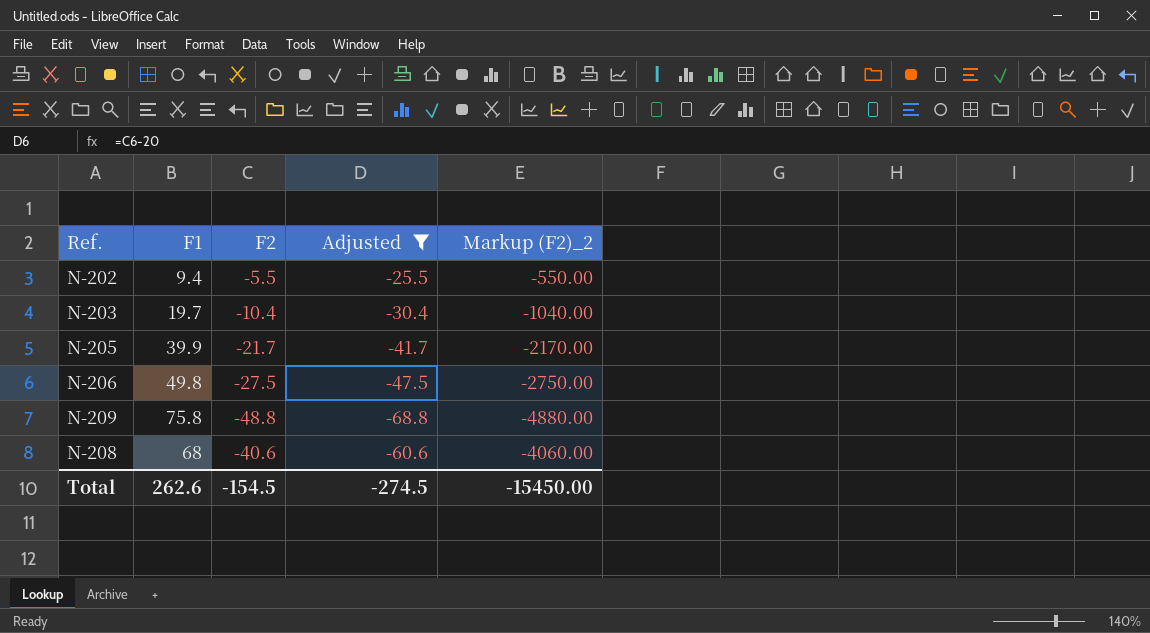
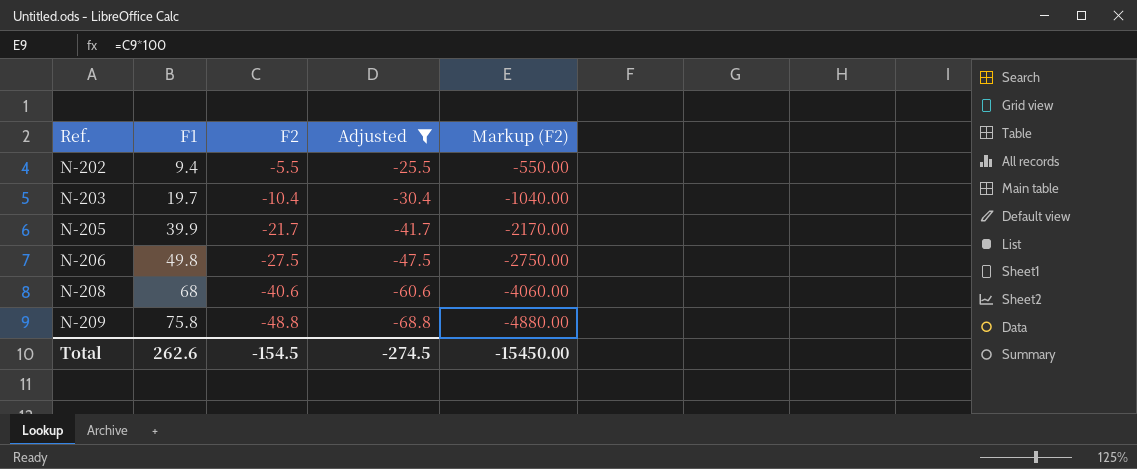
row order: none -> Ref. ascending
column name: Markup (F2)_2 -> Markup (F2)

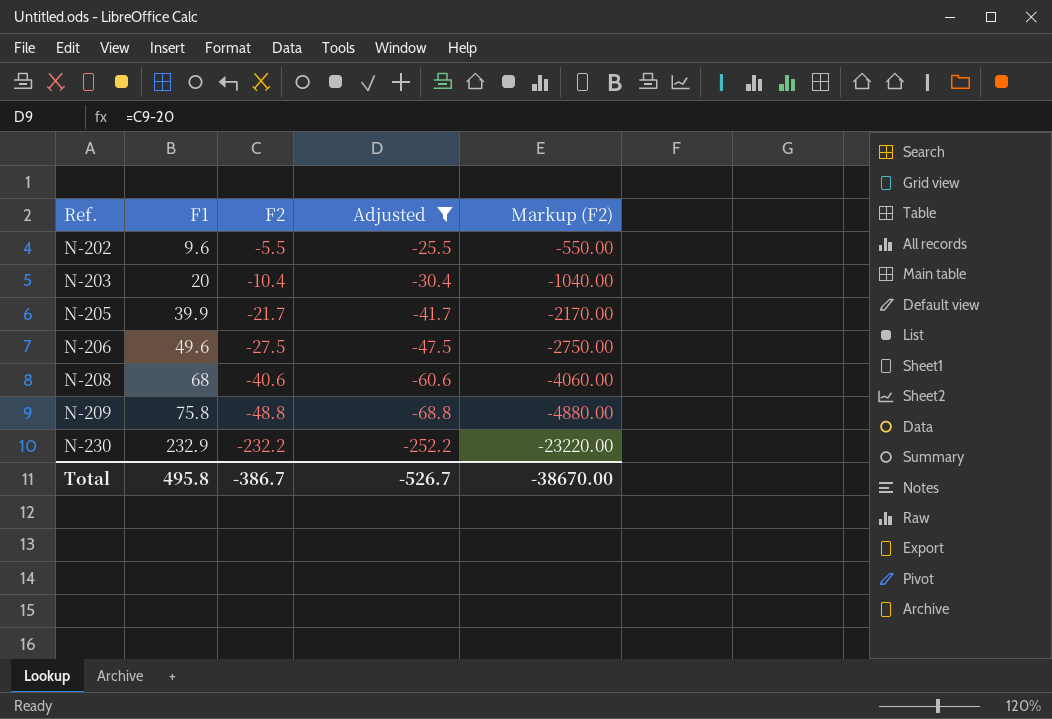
N-202 | F1: 9.4 -> 9.6
N-203 | F1: 19.7 -> 20
N-206 | F1: 49.8 -> 49.6
row N-230: none -> 232.9 | -232.2 | -252.2 | -23220.00
Total | F1: 262.6 -> 495.8
Total | F2: -154.5 -> -386.7
Total | Adjusted: -274.5 -> -526.7
Total | Markup (F2): -15450.00 -> -38670.00

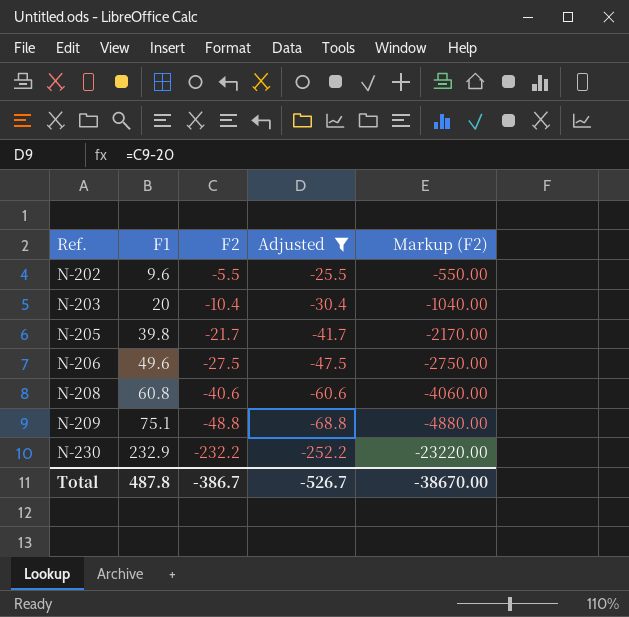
N-205 | F1: 39.9 -> 39.8
N-208 | F1: 68 -> 60.8
N-209 | F1: 75.8 -> 75.1
Total | F1: 495.8 -> 487.8

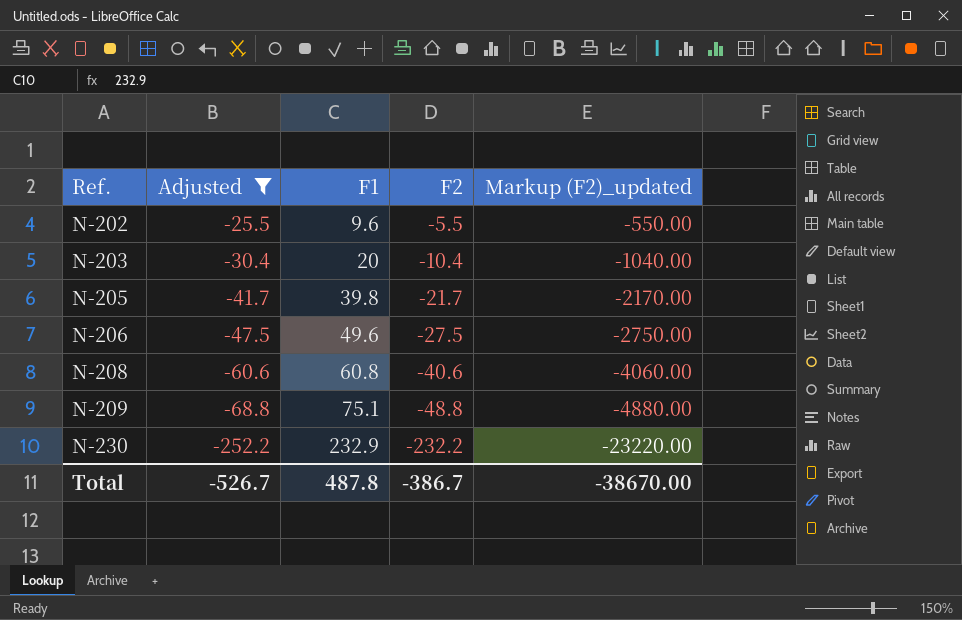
column Adjusted | position: 4 -> 2
column name: Markup (F2) -> Markup (F2)_updated

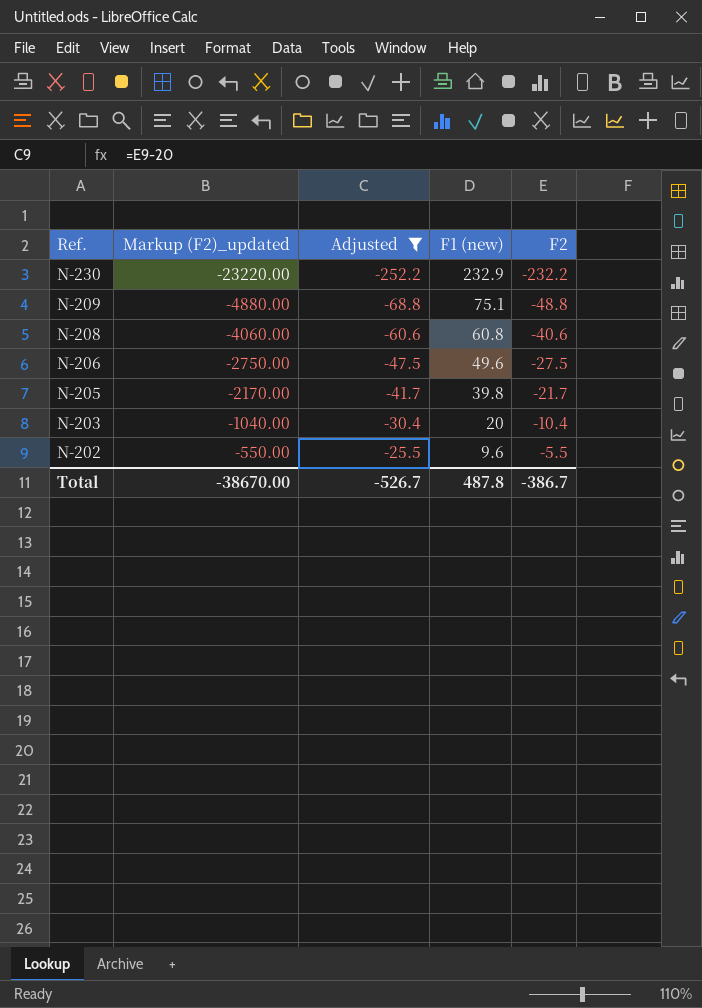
row order: Ref. ascending -> Ref. descending
column Markup (F2)_updated | position: 5 -> 2
column name: F1 -> F1 (new)

